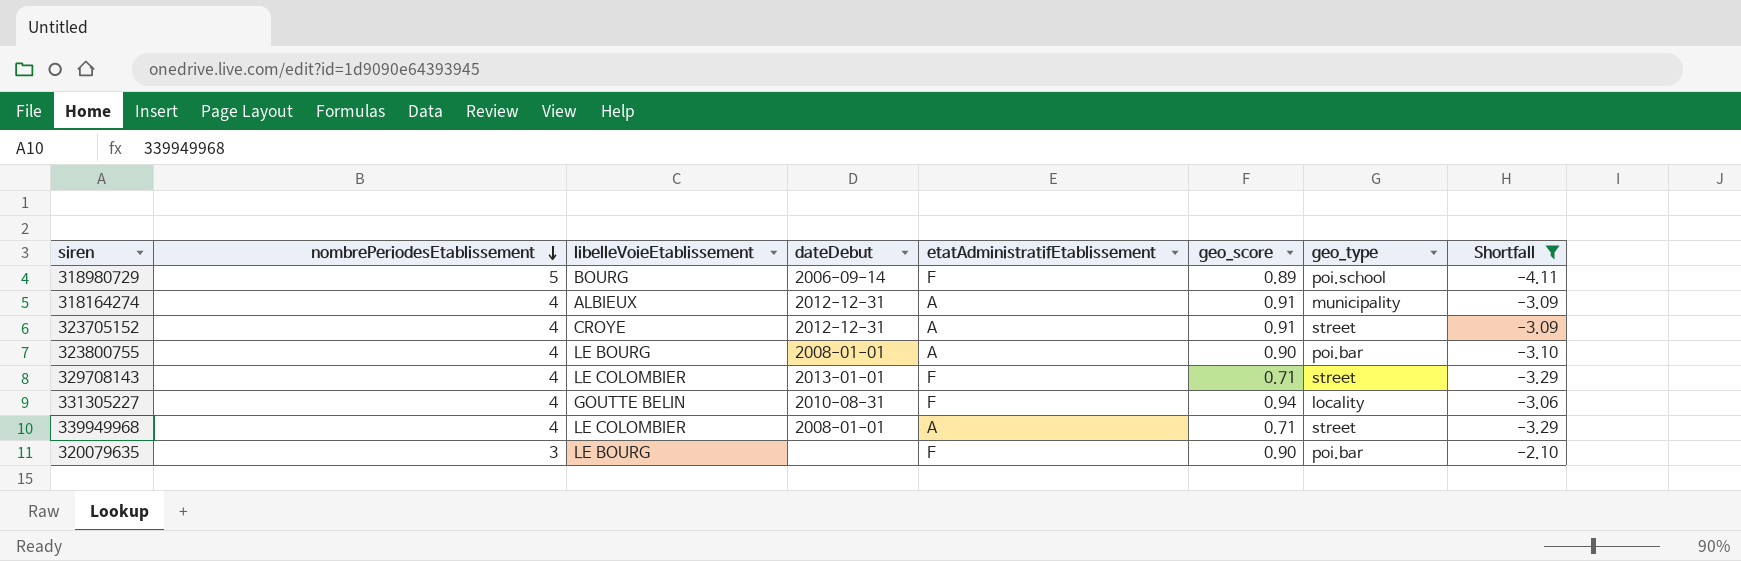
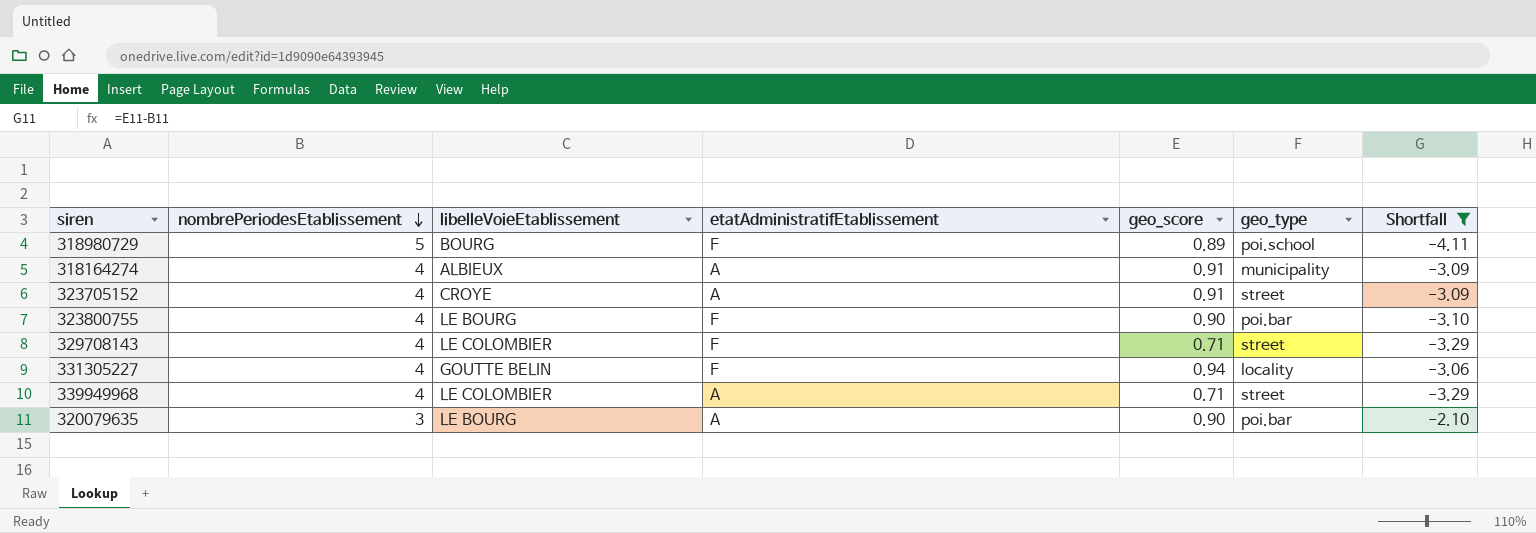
column dateDebut | position: 4 -> none
323800755 | etatAdministratifEtablissement: A -> F
320079635 | etatAdministratifEtablissement: F -> A

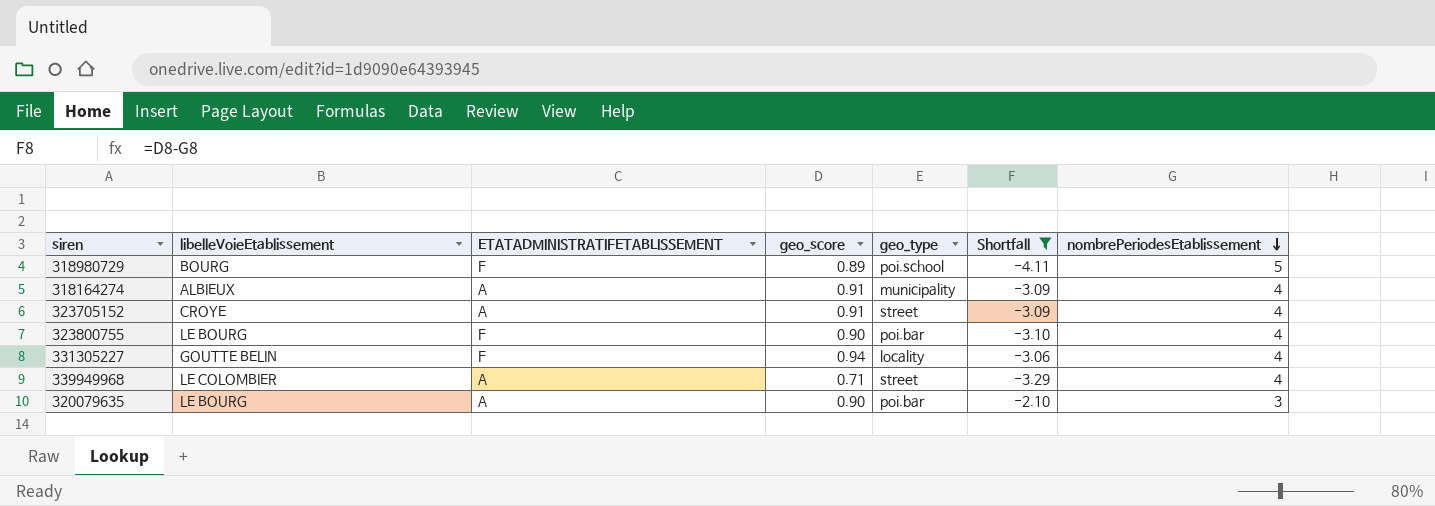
column name: etatAdministratifEtablissement -> ETATADMINISTRATIFETABLISSEMENT
column nombrePeriodesEtablissement | position: 2 -> 7
row 329708143: 4 | LE COLOMBIER | F | 0.71 | street | -3.29 -> none

